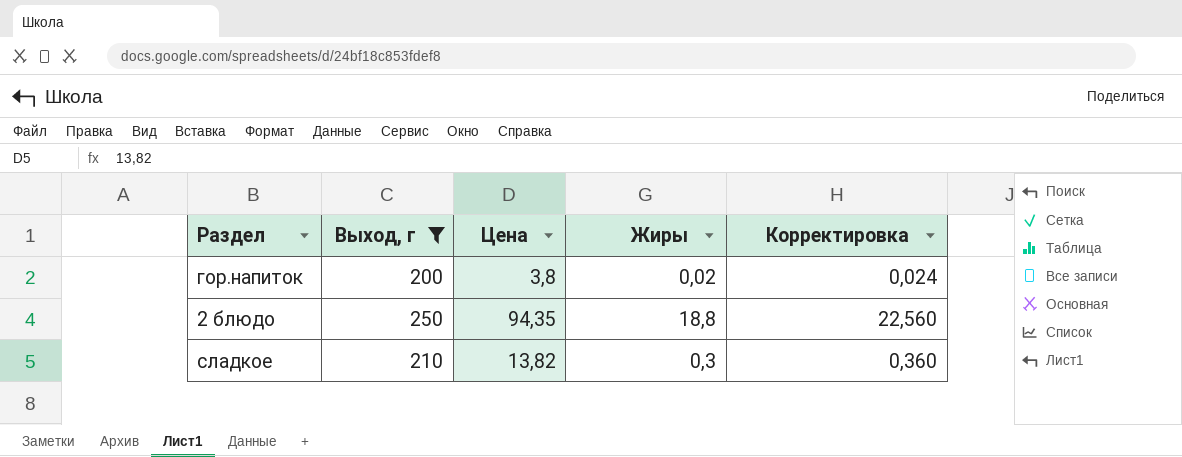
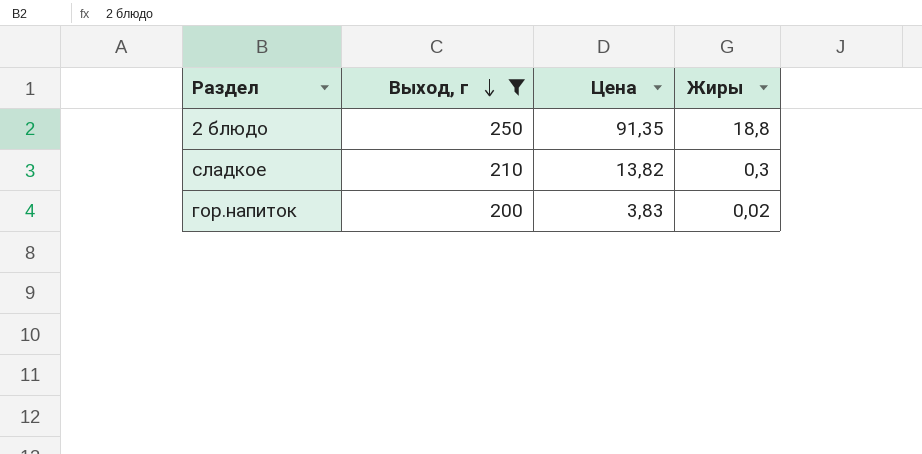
row order: none -> Выход, г descending
column Корректировка | formula: [Жиры] * 1,2 -> none
2 блюдо | Цена: 94,35 -> 91,35
гор.напиток | Цена: 3,8 -> 3,83

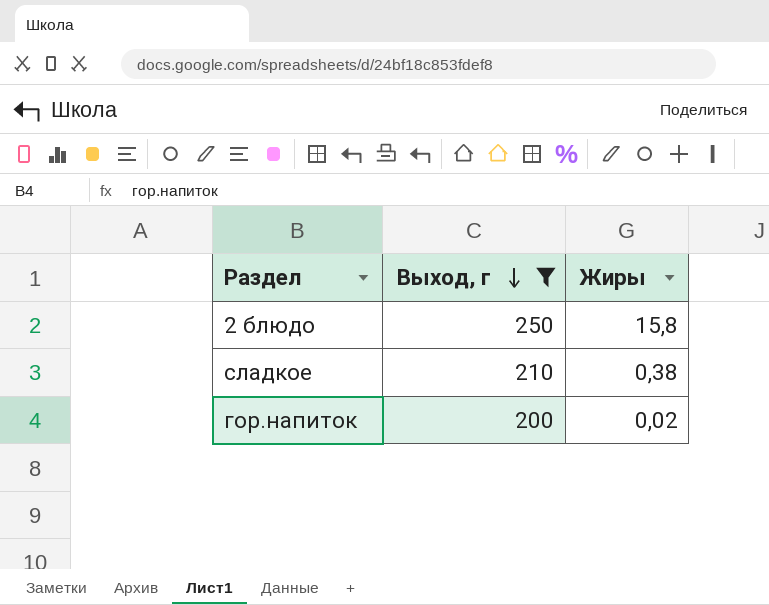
column Цена | position: 3 -> none
2 блюдо | Жиры: 18,8 -> 15,8
сладкое | Жиры: 0,3 -> 0,38

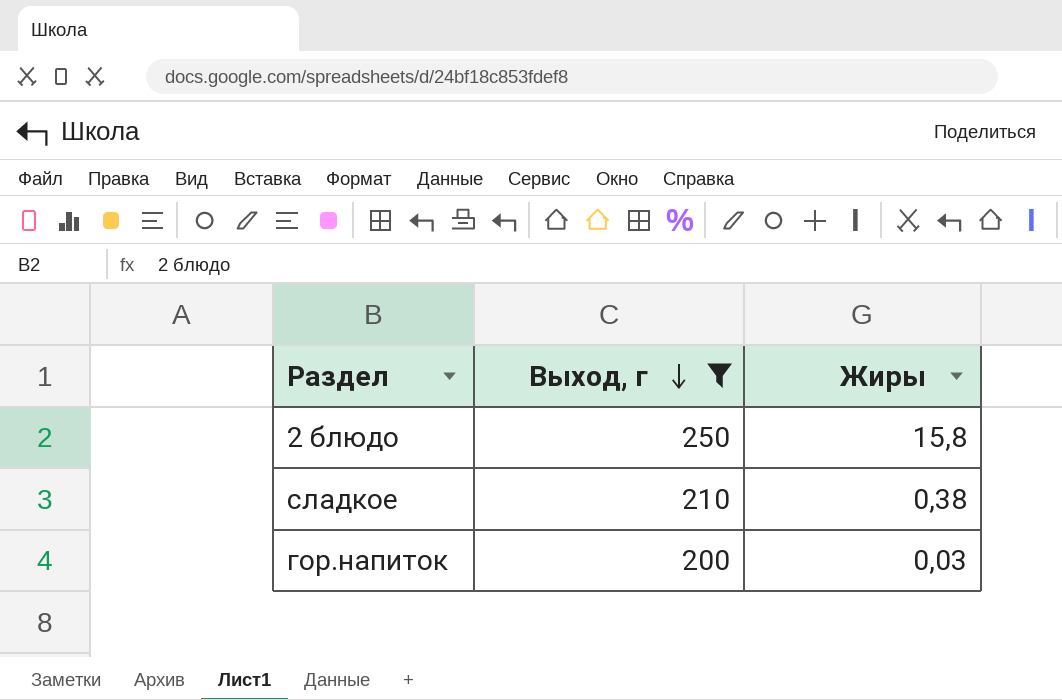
гор.напиток | Жиры: 0,02 -> 0,03

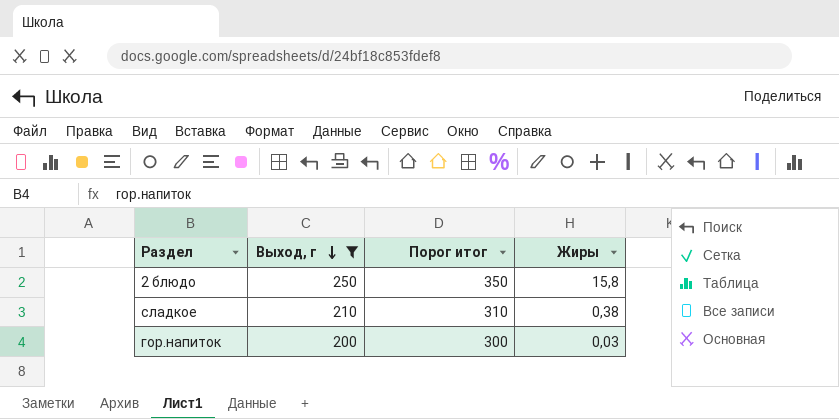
column Порог итог | formula: none -> [Выход, г] + 100

